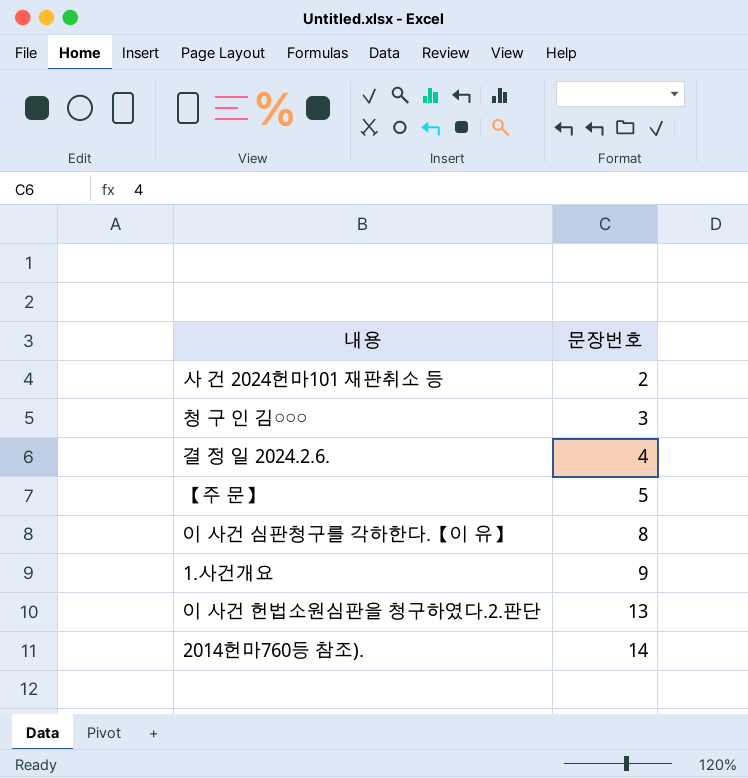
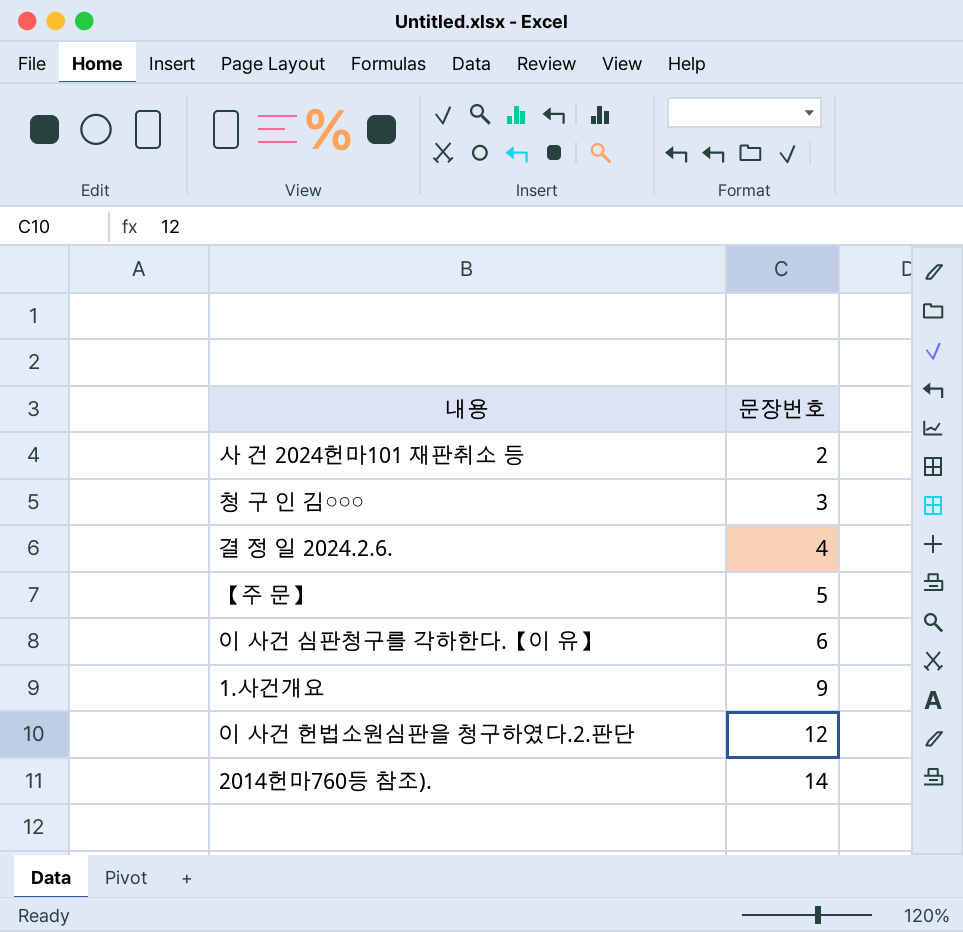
이 사건 심판청구를 각하한다.【이 유】 | 문장번호: 8 -> 6
이 사건 헌법소원심판을 청구하였다.2.판단 | 문장번호: 13 -> 12

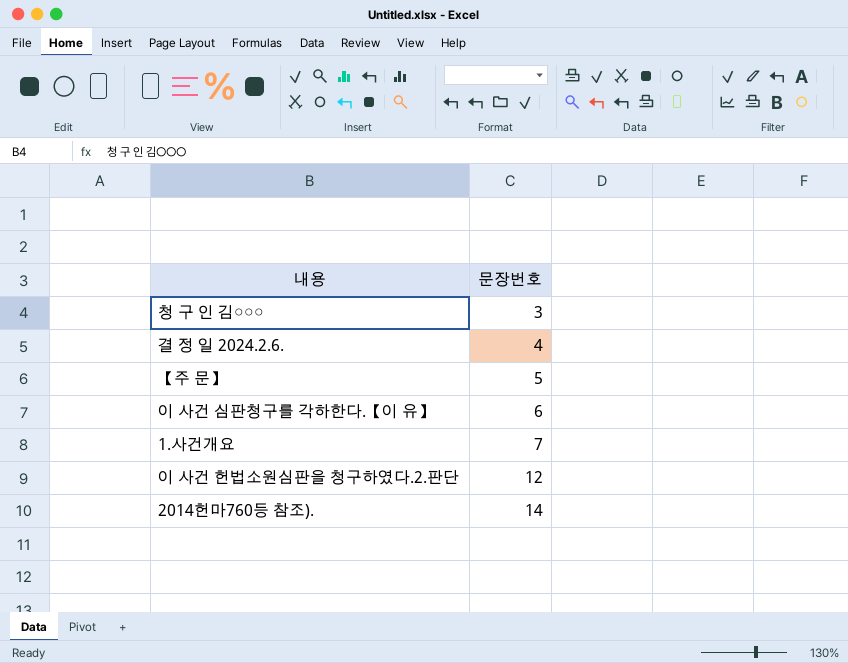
row 사 건 2024헌마101 재판취소 등: 2 -> none
1.사건개요 | 문장번호: 9 -> 7

